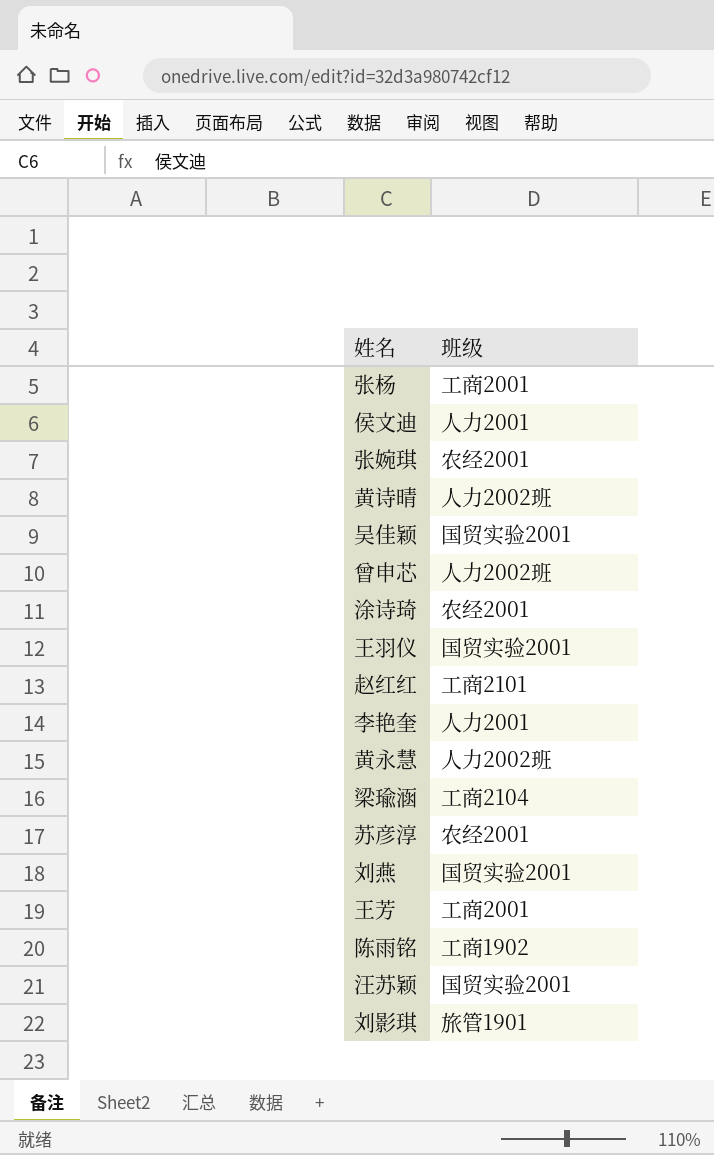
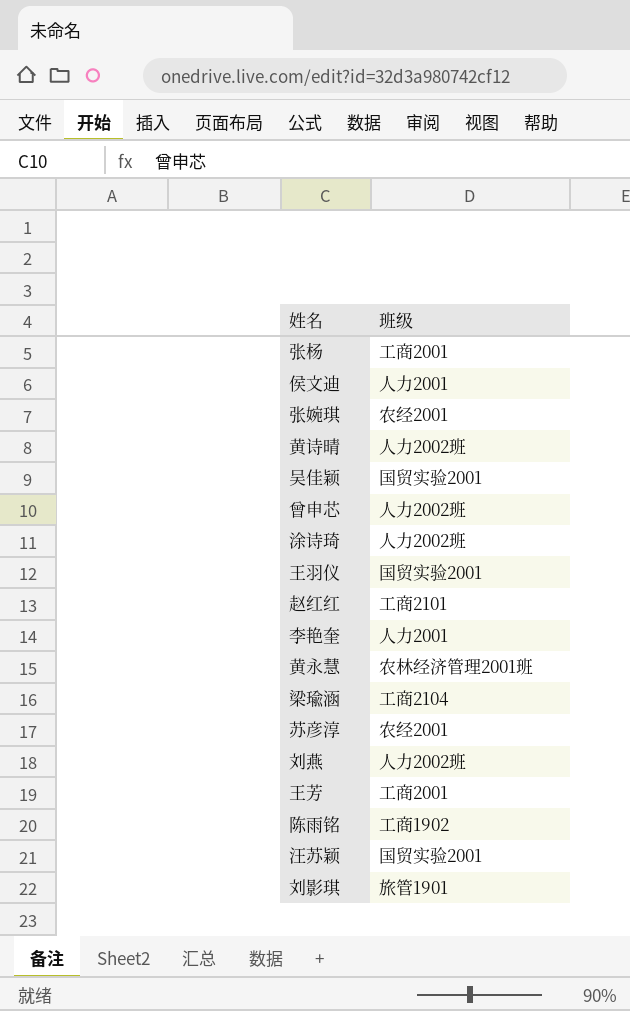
涂诗琦 | 班级: 农经2001 -> 人力2002班
黄永慧 | 班级: 人力2002班 -> 农林经济管理2001班
刘燕 | 班级: 国贸实验2001 -> 人力2002班

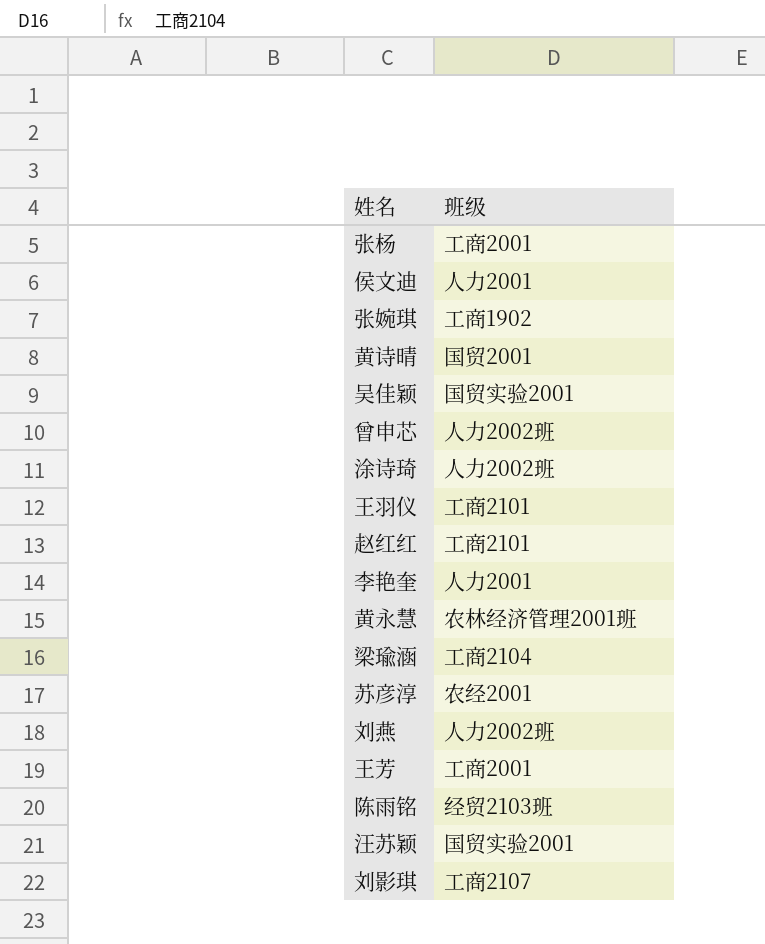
张婉琪 | 班级: 农经2001 -> 工商1902
黄诗晴 | 班级: 人力2002班 -> 国贸2001
王羽仪 | 班级: 国贸实验2001 -> 工商2101
陈雨铭 | 班级: 工商1902 -> 经贸2103班
刘影琪 | 班级: 旅管1901 -> 工商2107

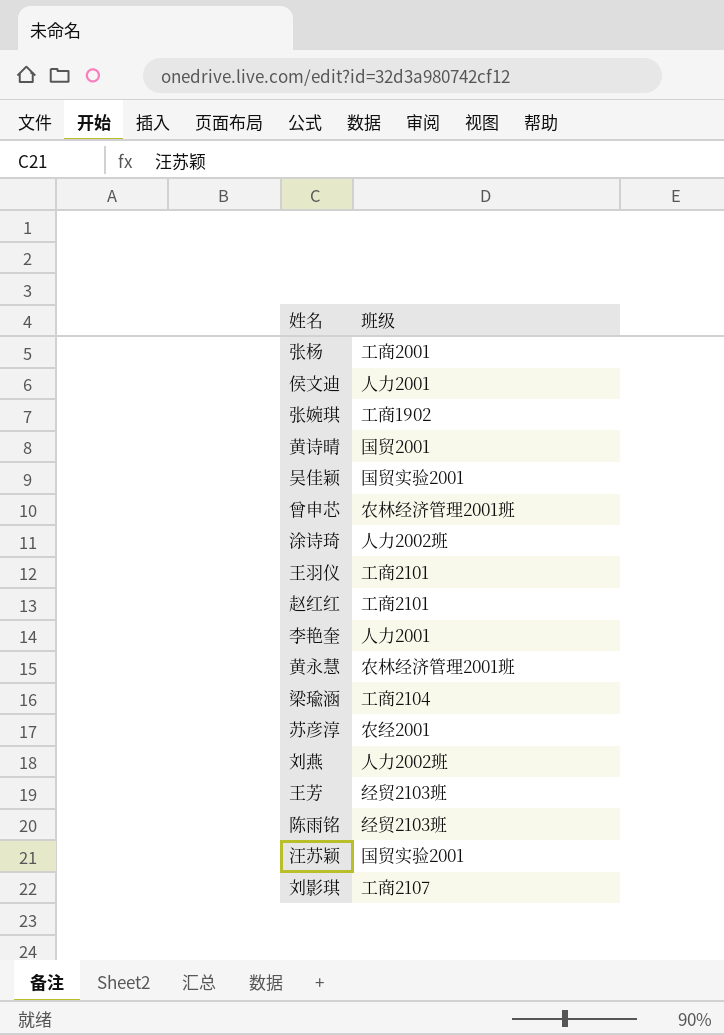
曾申芯 | 班级: 人力2002班 -> 农林经济管理2001班
王芳 | 班级: 工商2001 -> 经贸2103班

